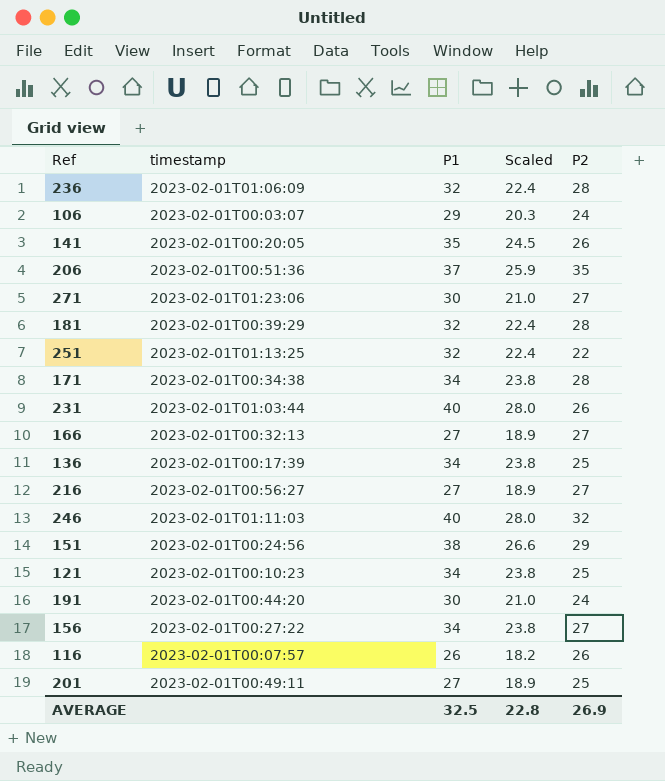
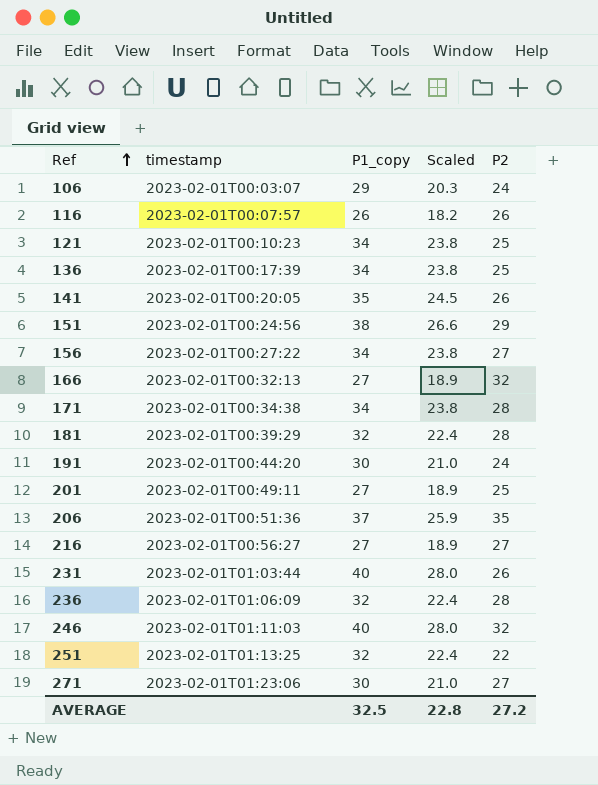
row order: none -> Ref ascending
column name: P1 -> P1_copy
166 | P2: 27 -> 32
AVERAGE | P2: 26.9 -> 27.2

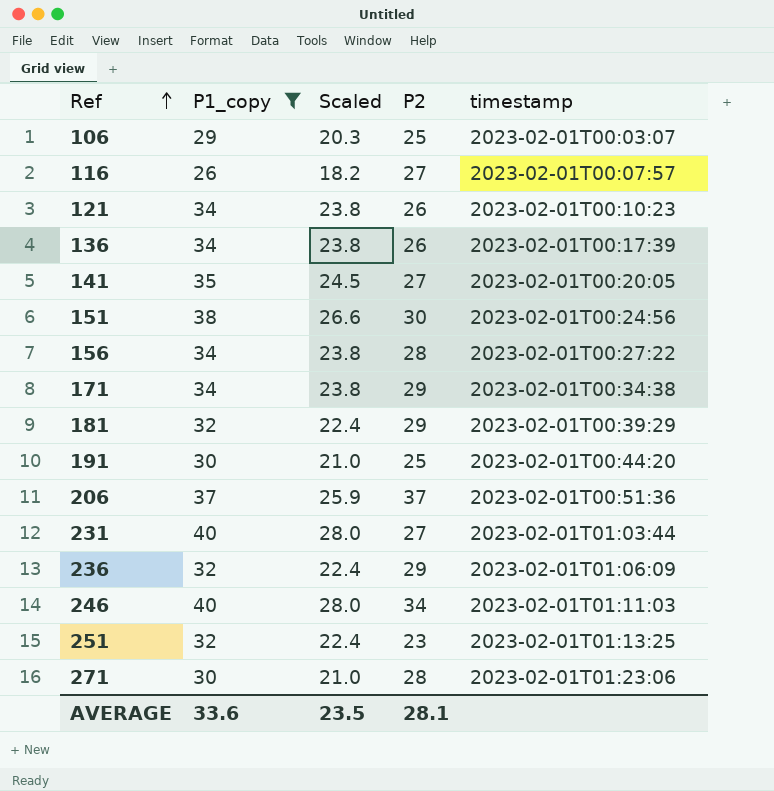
filter: none -> P1_copy != 27
column timestamp | position: 2 -> 5
106 | P2: 24 -> 25
116 | P2: 26 -> 27
121 | P2: 25 -> 26
136 | P2: 25 -> 26
141 | P2: 26 -> 27
151 | P2: 29 -> 30
156 | P2: 27 -> 28
171 | P2: 28 -> 29
181 | P2: 28 -> 29
191 | P2: 24 -> 25
206 | P2: 35 -> 37
231 | P2: 26 -> 27
236 | P2: 28 -> 29
246 | P2: 32 -> 34
251 | P2: 22 -> 23
271 | P2: 27 -> 28
AVERAGE | P1_copy: 32.5 -> 33.6
AVERAGE | Scaled: 22.8 -> 23.5
AVERAGE | P2: 27.2 -> 28.1

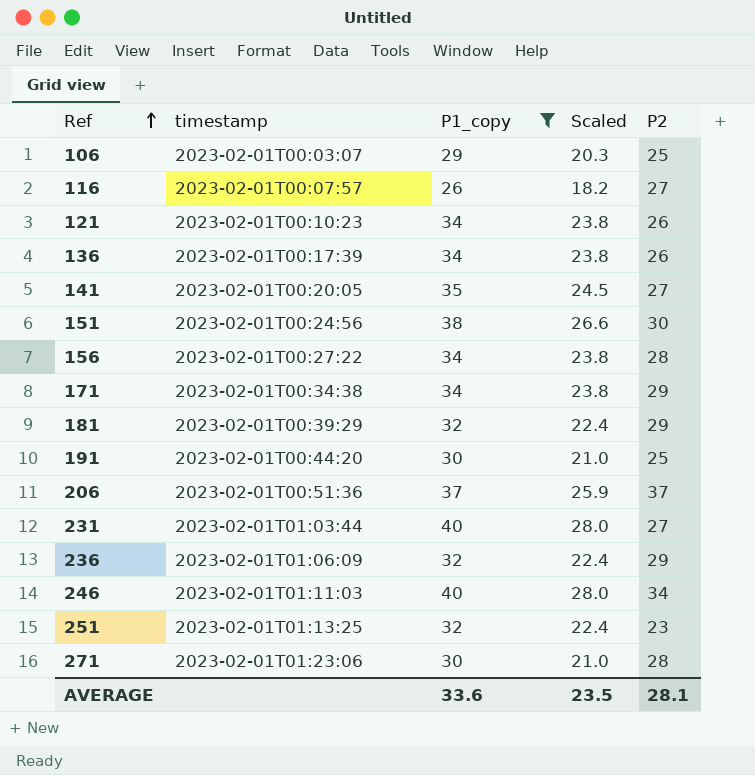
column timestamp | position: 5 -> 2

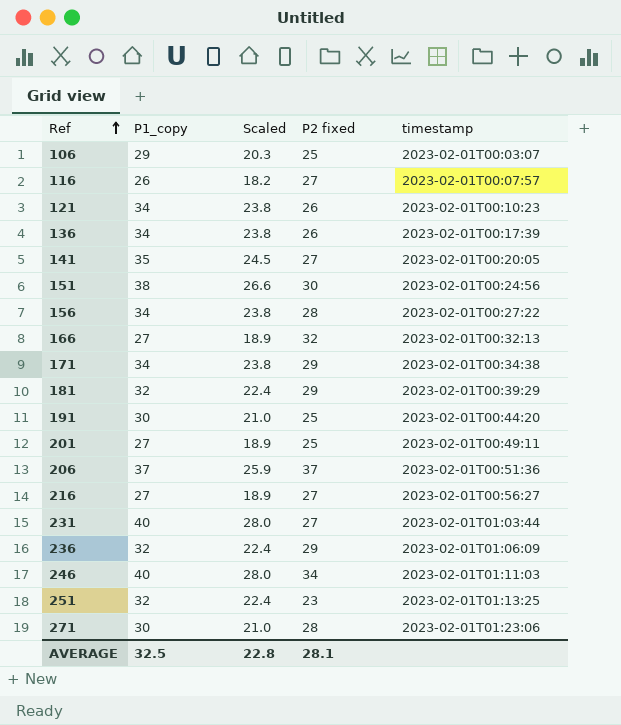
filter: P1_copy != 27 -> none
column name: P2 -> P2 fixed
column timestamp | position: 2 -> 5
AVERAGE | P1_copy: 33.6 -> 32.5
AVERAGE | Scaled: 23.5 -> 22.8

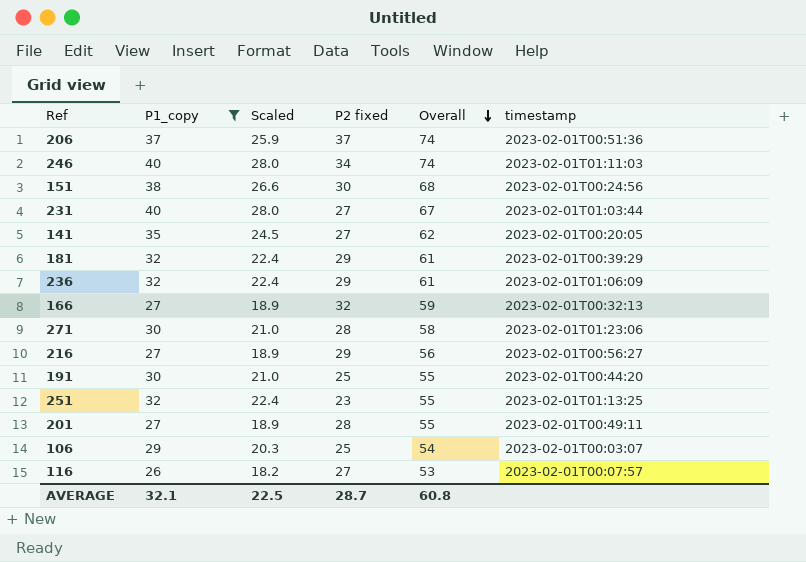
filter: none -> P1_copy != 34
row order: Ref ascending -> Overall descending
column Overall | formula: none -> [P1_copy] + [P2 fixed]
216 | P2 fixed: 27 -> 29
201 | P2 fixed: 25 -> 28
AVERAGE | P1_copy: 32.5 -> 32.1
AVERAGE | Scaled: 22.8 -> 22.5
AVERAGE | P2 fixed: 28.1 -> 28.7

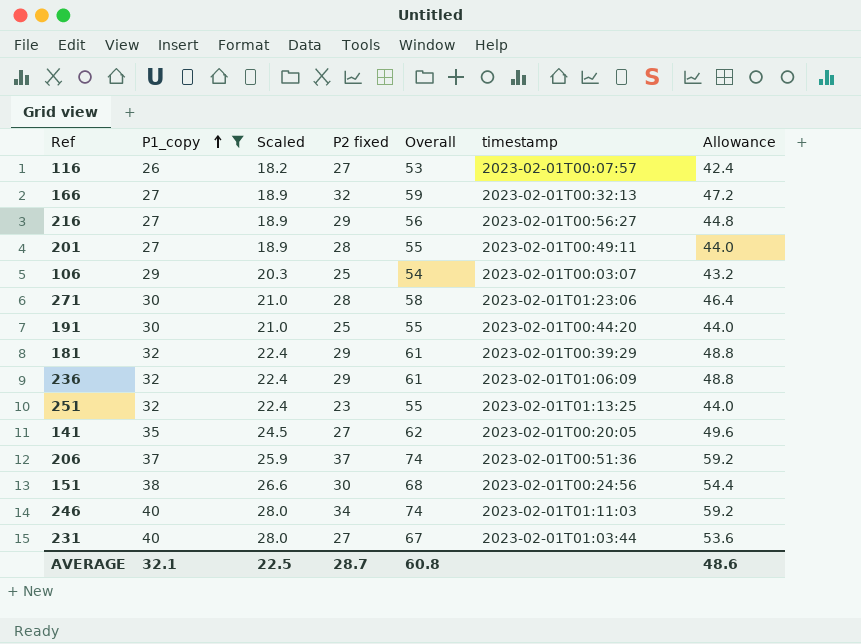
row order: Overall descending -> P1_copy ascending
column Allowance | formula: none -> [Overall] * 0.8

